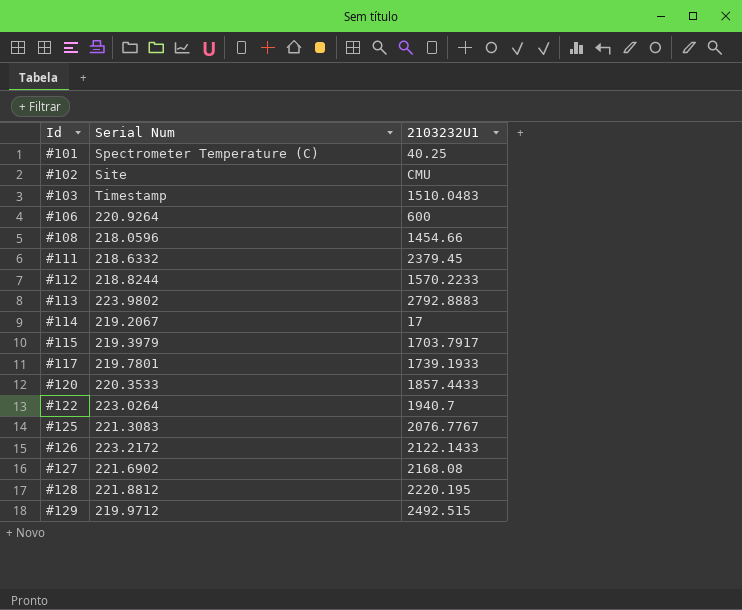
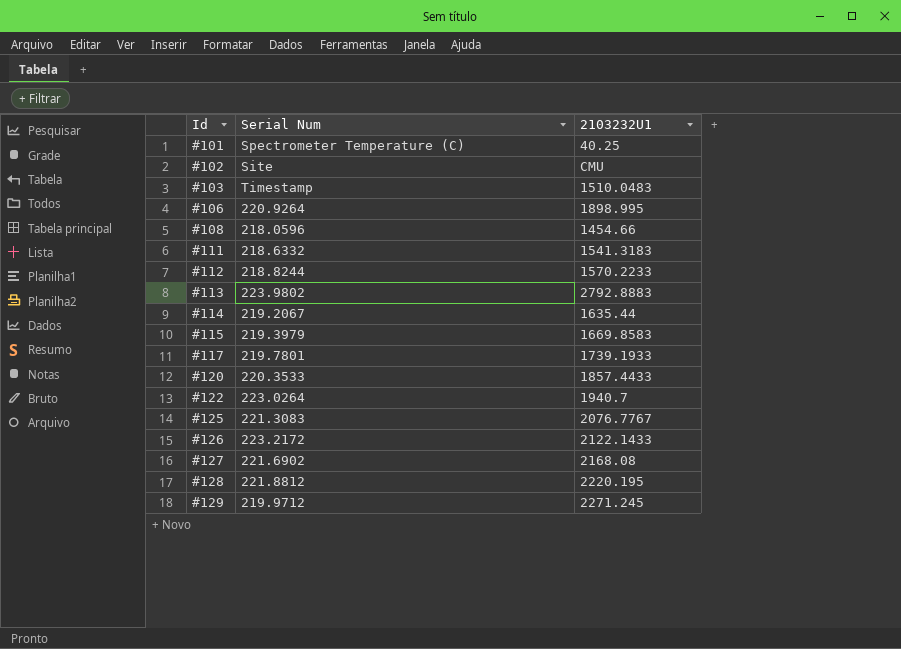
#106 | 2103232U1: 600 -> 1898.995
#111 | 2103232U1: 2379.45 -> 1541.3183
#114 | 2103232U1: 17 -> 1635.44
#115 | 2103232U1: 1703.7917 -> 1669.8583
#129 | 2103232U1: 2492.515 -> 2271.245

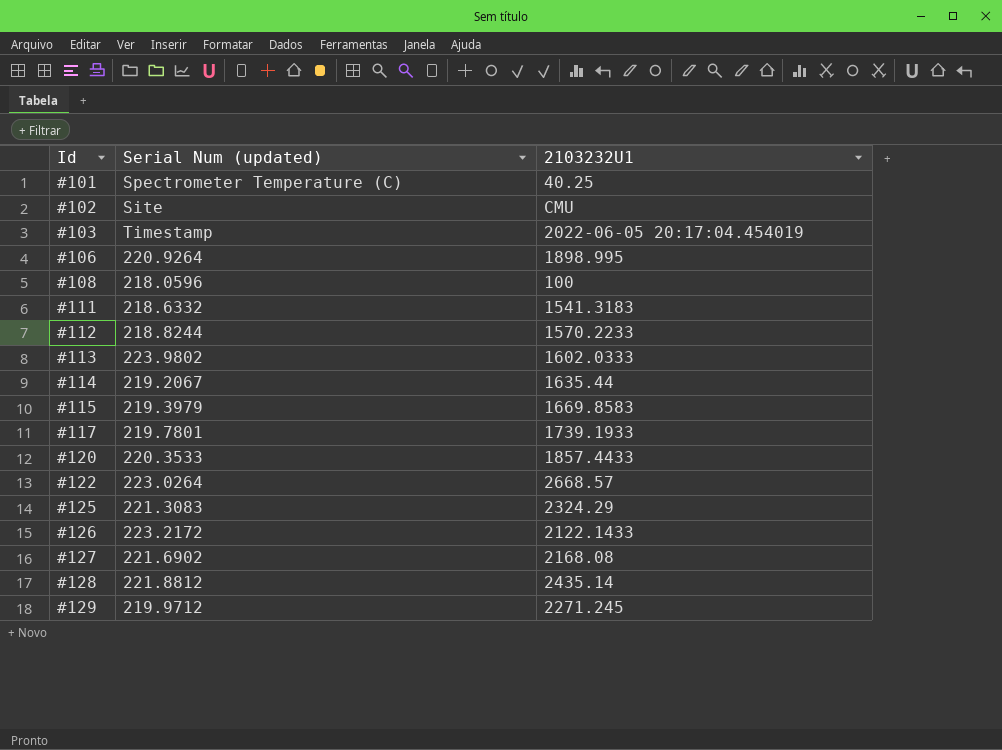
column name: Serial Num -> Serial Num (updated)
#103 | 2103232U1: 1510.0483 -> 2022-06-05 20:17:04.454019
#108 | 2103232U1: 1454.66 -> 100
#113 | 2103232U1: 2792.8883 -> 1602.0333
#122 | 2103232U1: 1940.7 -> 2668.57
#125 | 2103232U1: 2076.7767 -> 2324.29
#128 | 2103232U1: 2220.195 -> 2435.14

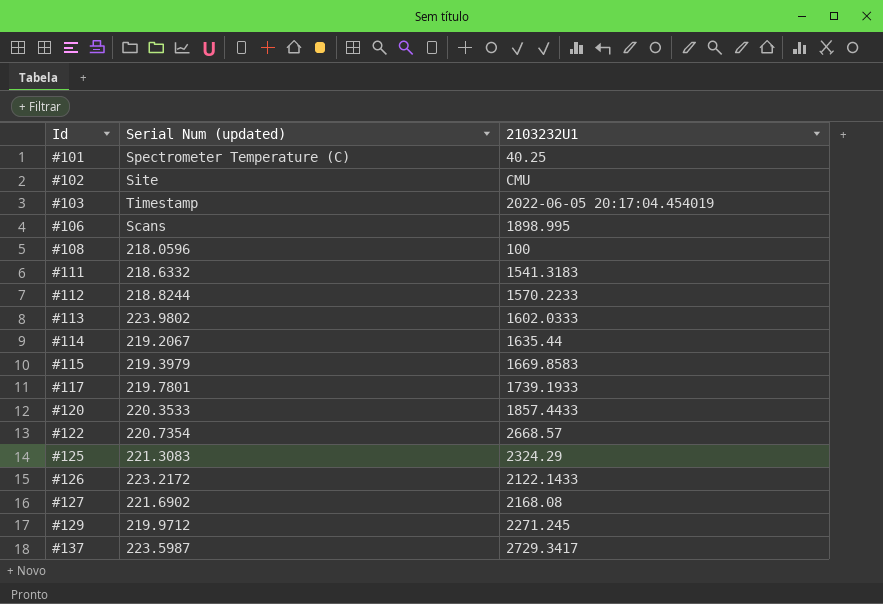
row #128: 221.8812 | 2435.14 -> none
#106 | Serial Num (updated): 220.9264 -> Scans
#122 | Serial Num (updated): 223.0264 -> 220.7354
row #137: none -> 223.5987 | 2729.3417

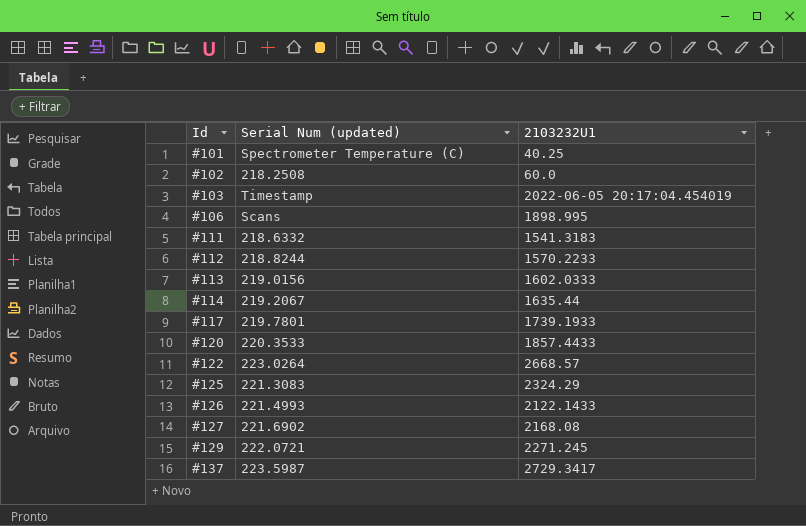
row #108: 218.0596 | 100 -> none
row #115: 219.3979 | 1669.8583 -> none
#102 | Serial Num (updated): Site -> 218.2508
#102 | 2103232U1: CMU -> 60.0
#113 | Serial Num (updated): 223.9802 -> 219.0156
#122 | Serial Num (updated): 220.7354 -> 223.0264
#126 | Serial Num (updated): 223.2172 -> 221.4993
#129 | Serial Num (updated): 219.9712 -> 222.0721

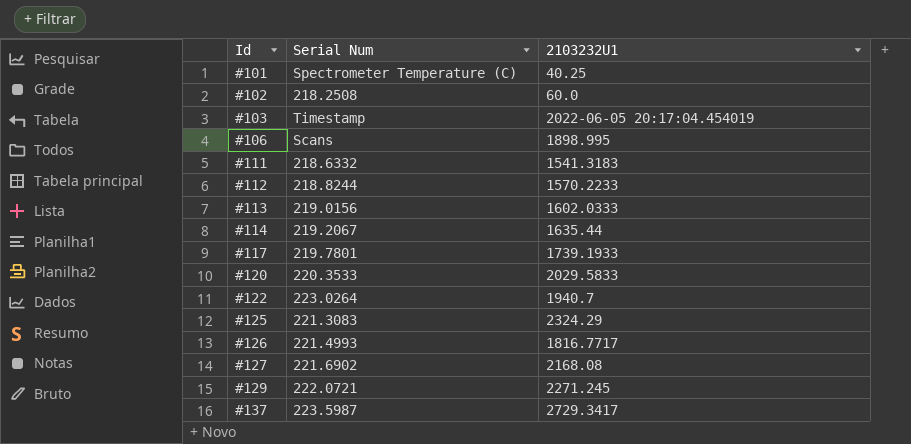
column name: Serial Num (updated) -> Serial Num
#120 | 2103232U1: 1857.4433 -> 2029.5833
#122 | 2103232U1: 2668.57 -> 1940.7
#126 | 2103232U1: 2122.1433 -> 1816.7717

